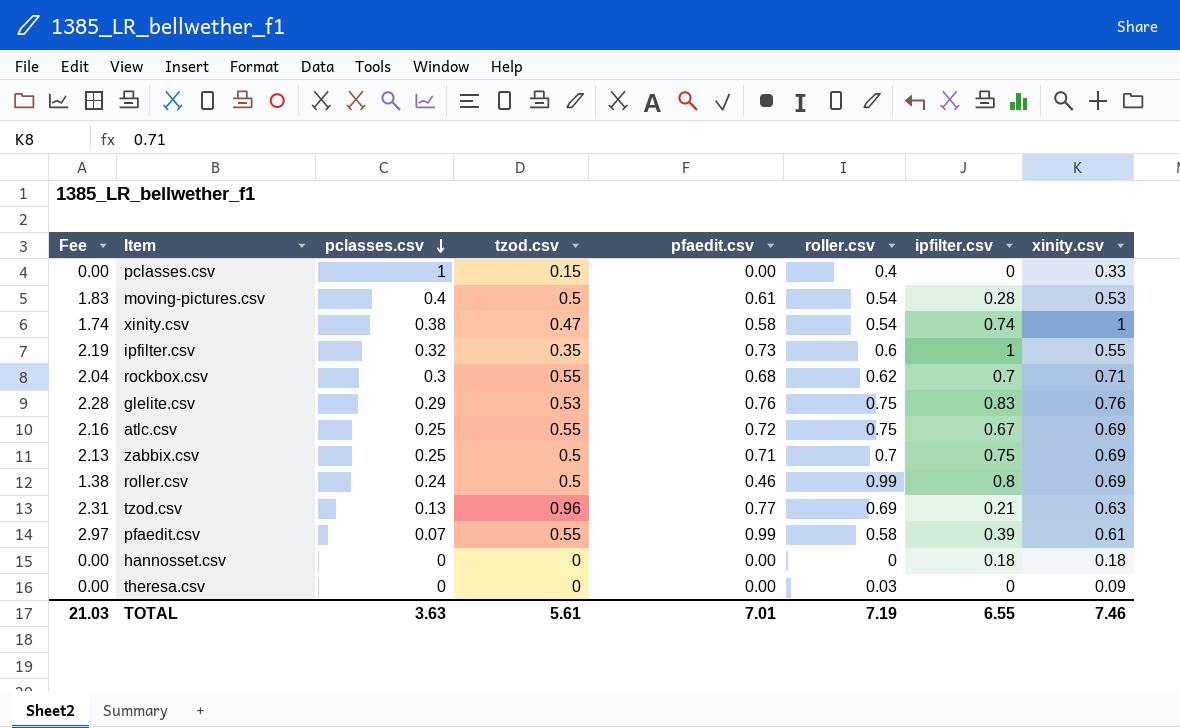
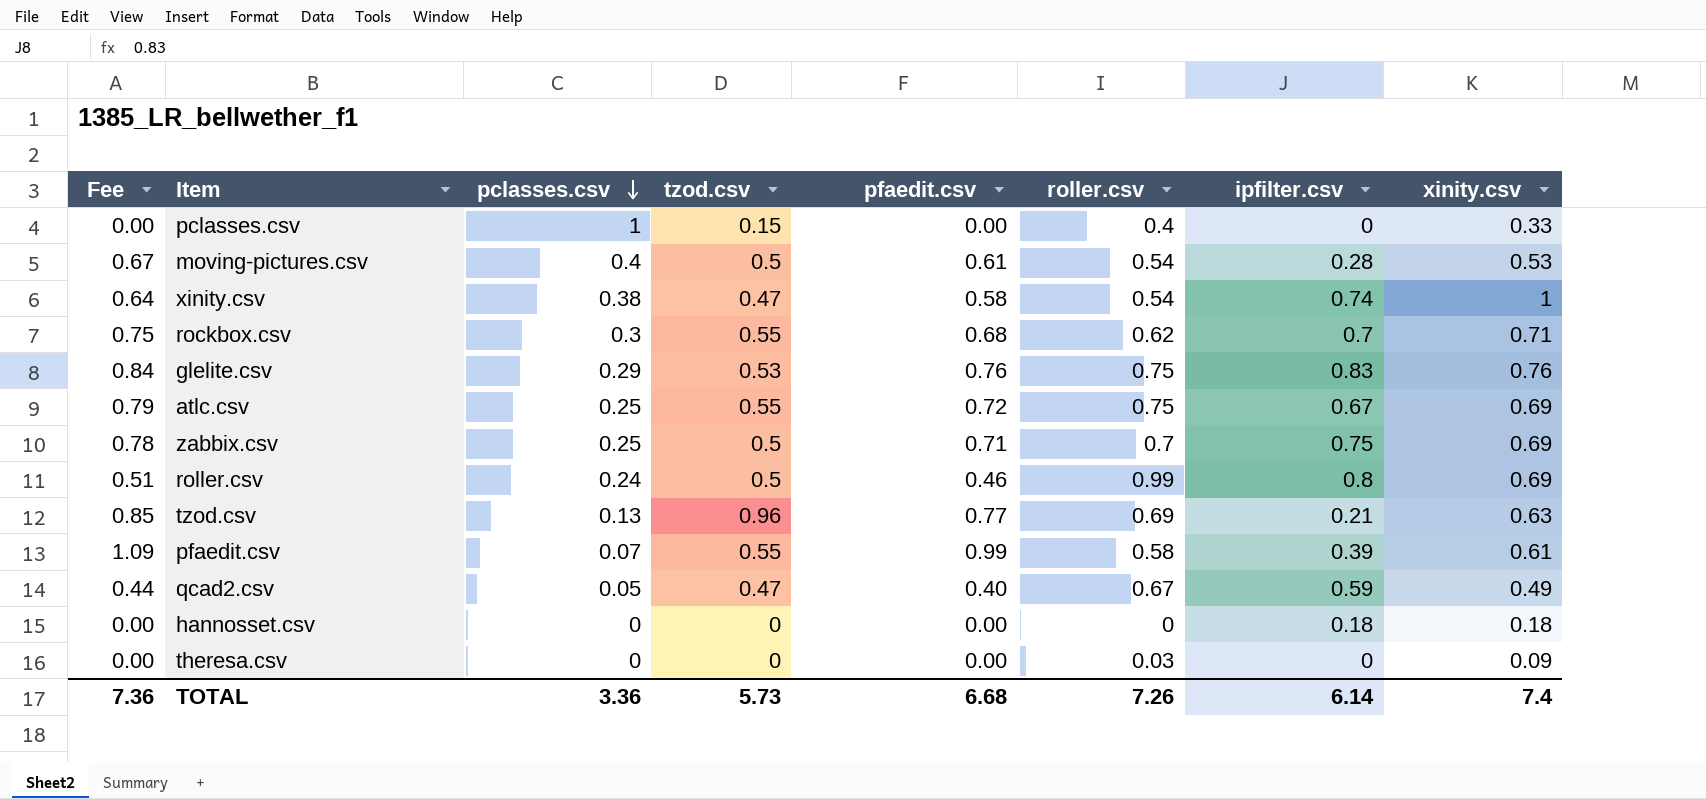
column Fee | formula: [pfaedit.csv] * 3 -> [pfaedit.csv] * 1.1
row ipfilter.csv: 2.19 | 0.32 | 0.35 | 0.73 | 0.6 | 1 | 0.55 -> none
row qcad2.csv: none -> 0.44 | 0.05 | 0.47 | 0.40 | 0.67 | 0.59 | 0.49
TOTAL | Fee: 21.03 -> 7.36
TOTAL | pclasses.csv: 3.63 -> 3.36
TOTAL | tzod.csv: 5.61 -> 5.73
TOTAL | pfaedit.csv: 7.01 -> 6.68
TOTAL | roller.csv: 7.19 -> 7.26
TOTAL | ipfilter.csv: 6.55 -> 6.14
TOTAL | xinity.csv: 7.46 -> 7.4

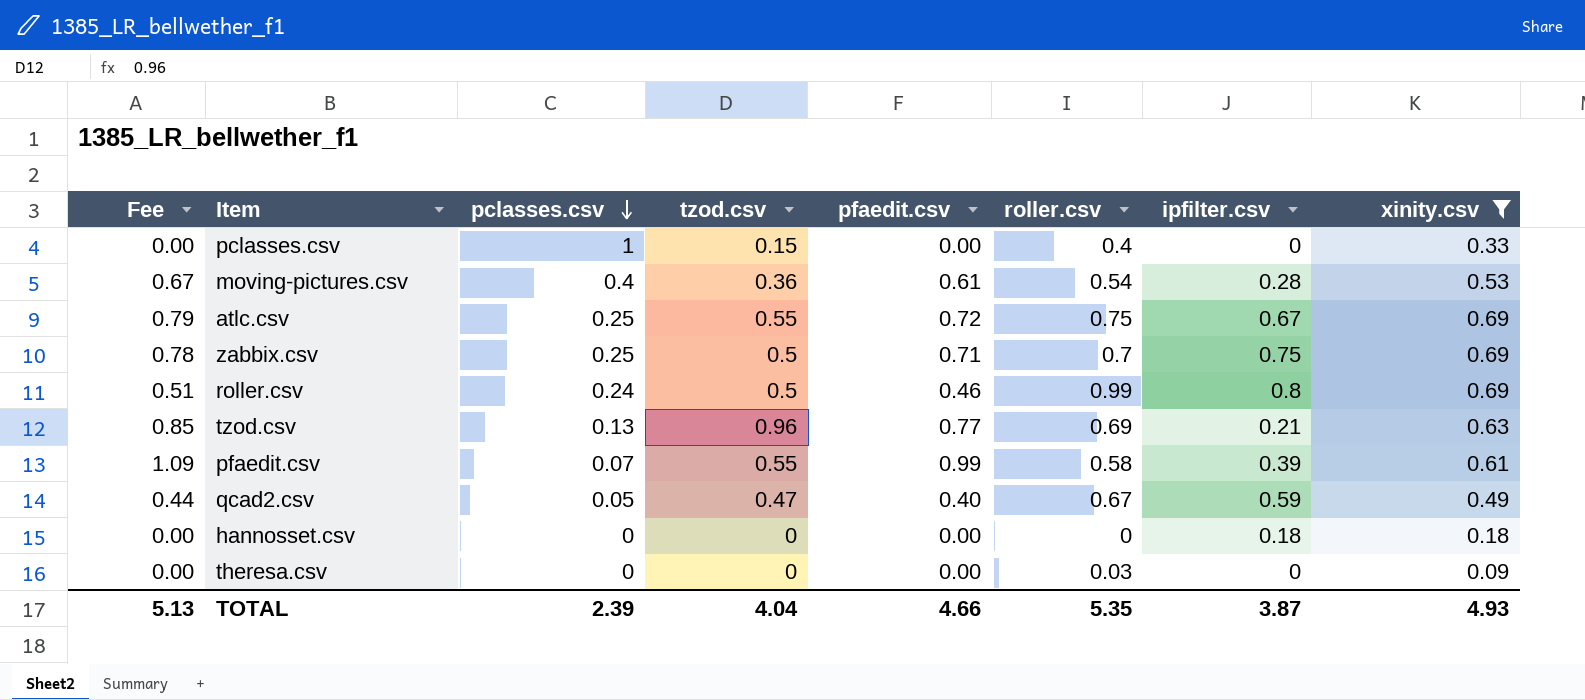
filter: none -> xinity.csv <= 0.69
moving-pictures.csv | tzod.csv: 0.5 -> 0.36
TOTAL | Fee: 7.36 -> 5.13
TOTAL | pclasses.csv: 3.36 -> 2.39
TOTAL | tzod.csv: 5.73 -> 4.04
TOTAL | pfaedit.csv: 6.68 -> 4.66
TOTAL | roller.csv: 7.26 -> 5.35
TOTAL | ipfilter.csv: 6.14 -> 3.87
TOTAL | xinity.csv: 7.4 -> 4.93

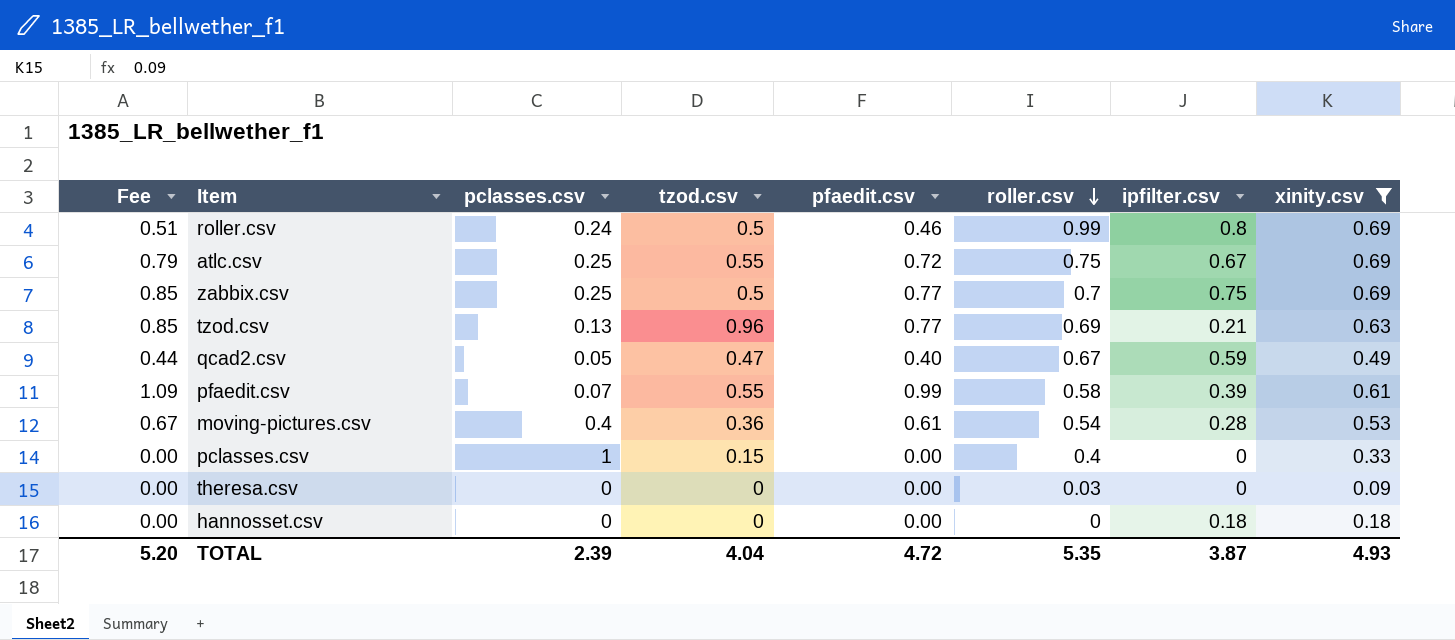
row order: pclasses.csv descending -> roller.csv descending
zabbix.csv | Fee: 0.78 -> 0.85
zabbix.csv | pfaedit.csv: 0.71 -> 0.77
TOTAL | Fee: 5.13 -> 5.20
TOTAL | pfaedit.csv: 4.66 -> 4.72

